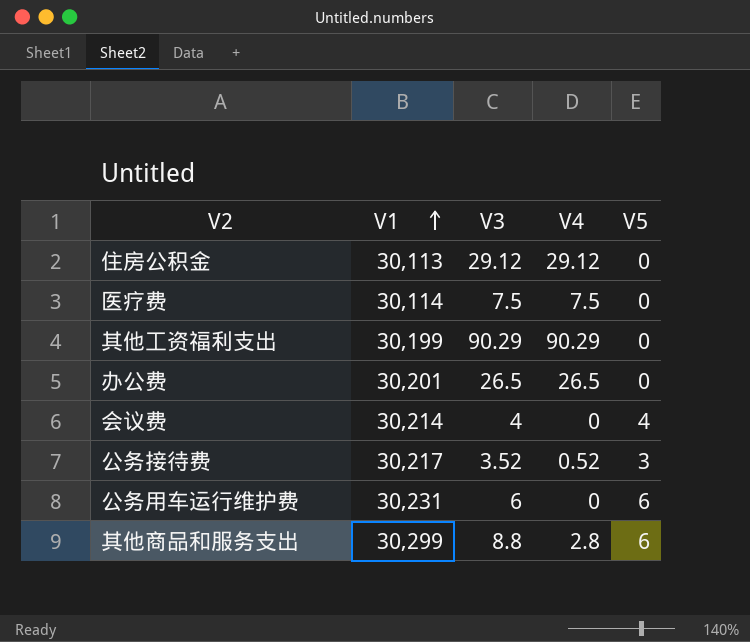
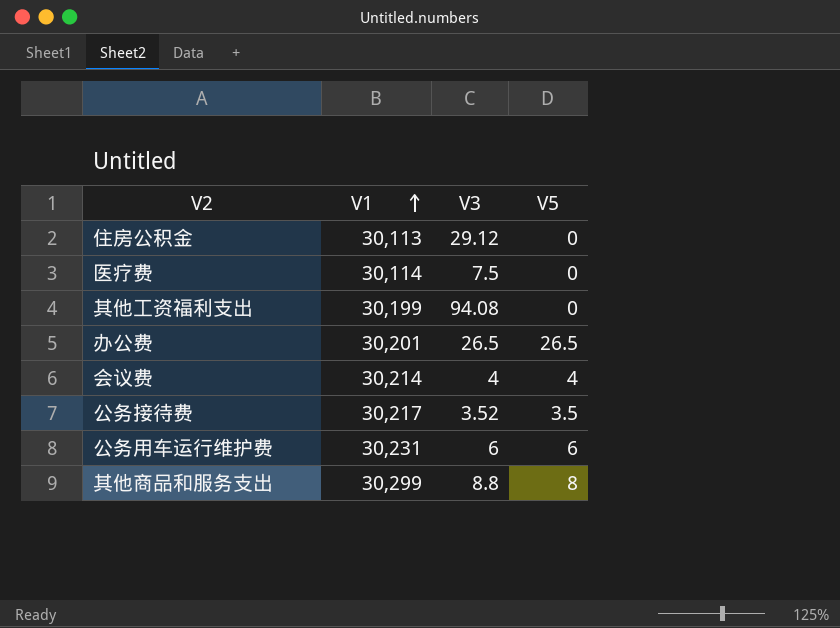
column V4 | formula: [V3] - [V5] -> none
其他工资福利支出 | V3: 90.29 -> 94.08
办公费 | V5: 0 -> 26.5
公务接待费 | V5: 3 -> 3.5
其他商品和服务支出 | V5: 6 -> 8

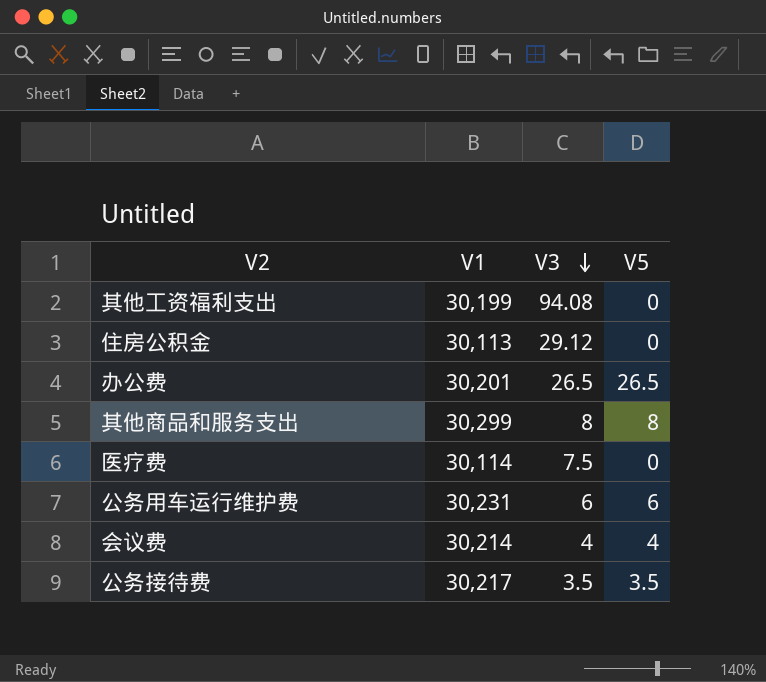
row order: V1 ascending -> V3 descending
其他商品和服务支出 | V3: 8.8 -> 8
公务接待费 | V3: 3.52 -> 3.5

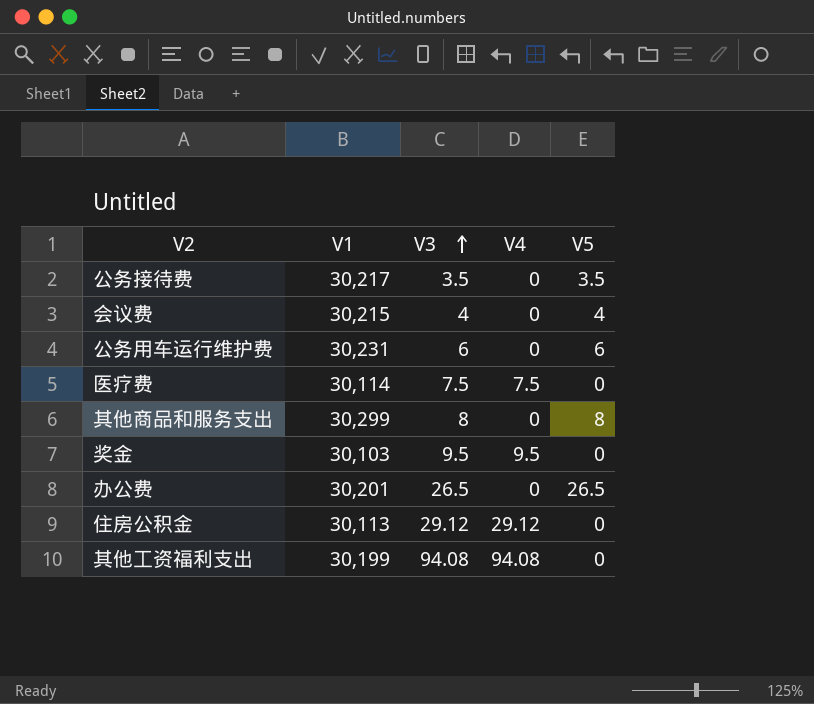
row order: V3 descending -> V3 ascending
column V4 | formula: none -> [V3] - [V5]
会议费 | V1: 30,214 -> 30,215
row 奖金: none -> 30,103 | 9.5 | 9.5 | 0

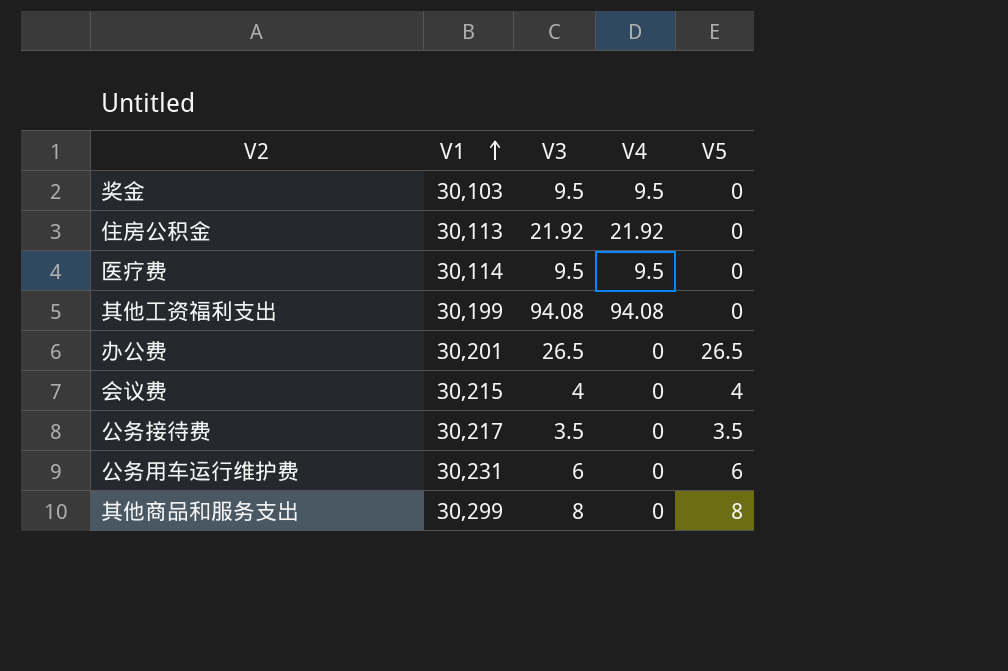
row order: V3 ascending -> V1 ascending
住房公积金 | V3: 29.12 -> 21.92
住房公积金 | V4: 29.12 -> 21.92
医疗费 | V3: 7.5 -> 9.5
医疗费 | V4: 7.5 -> 9.5

